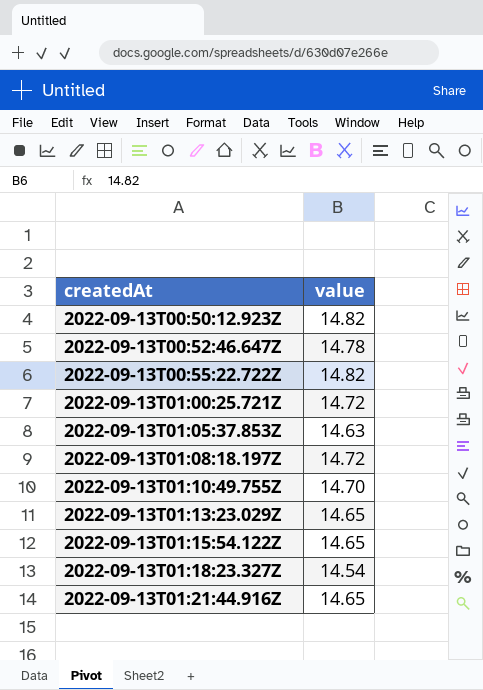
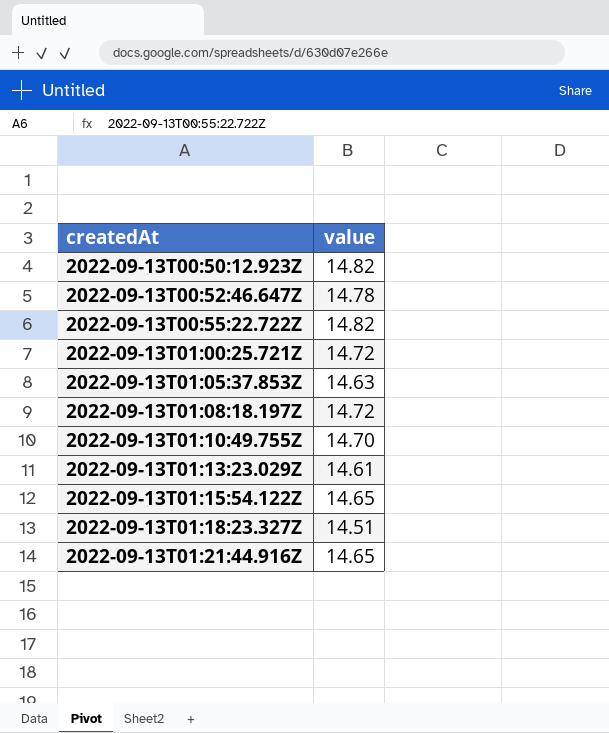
2022-09-13T01:13:23.029Z | value: 14.65 -> 14.61
2022-09-13T01:18:23.327Z | value: 14.54 -> 14.51

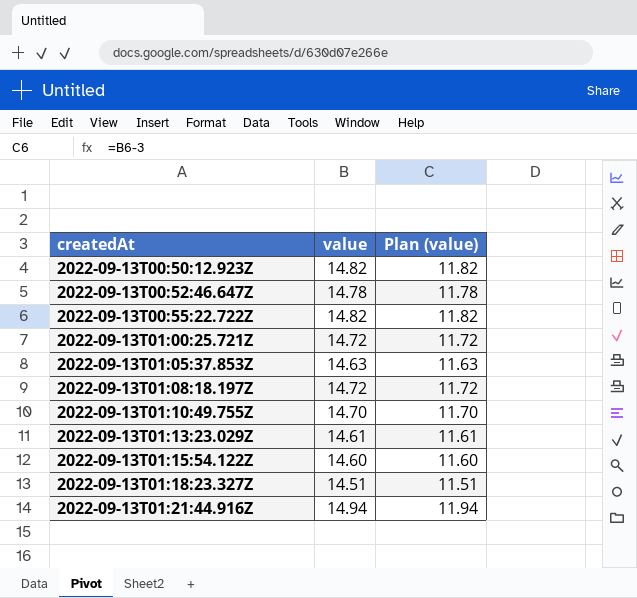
column Plan (value) | formula: none -> [value] - 3
2022-09-13T01:15:54.122Z | value: 14.65 -> 14.60
2022-09-13T01:21:44.916Z | value: 14.65 -> 14.94

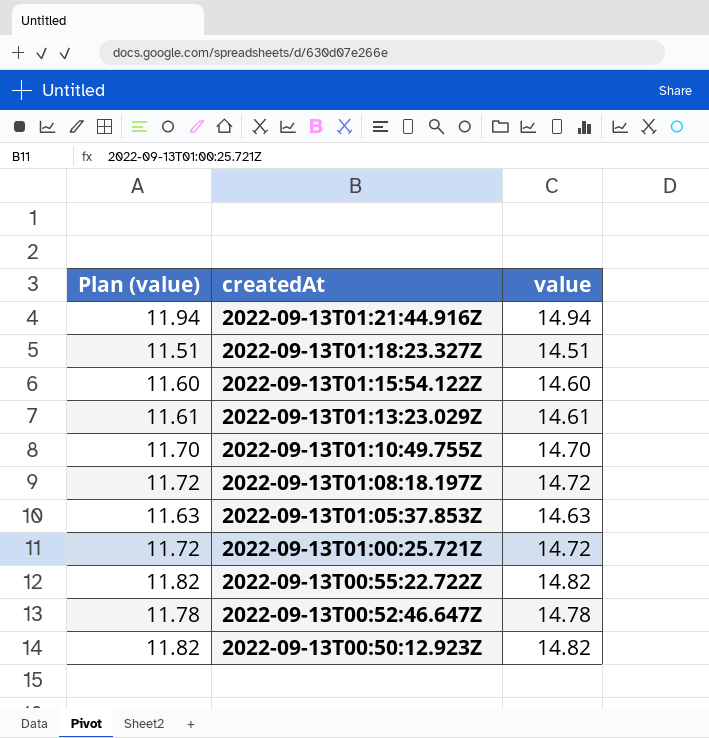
row order: createdAt ascending -> createdAt descending
column Plan (value) | position: 3 -> 1

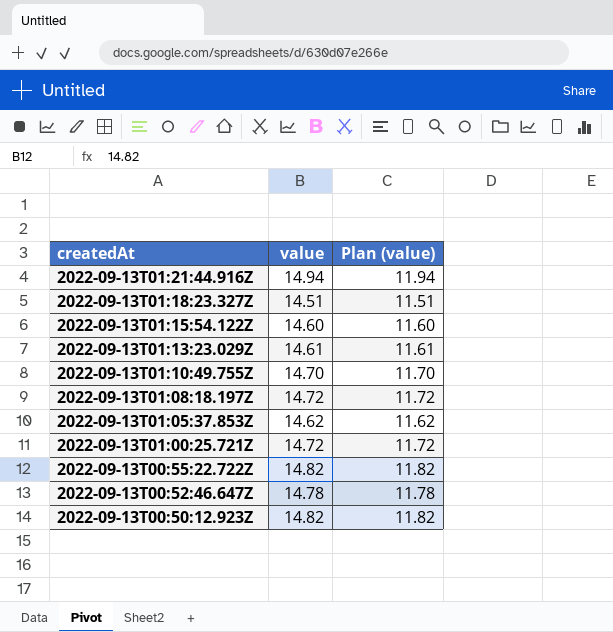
column Plan (value) | position: 1 -> 3
2022-09-13T01:05:37.853Z | value: 14.63 -> 14.62
2022-09-13T01:05:37.853Z | Plan (value): 11.63 -> 11.62

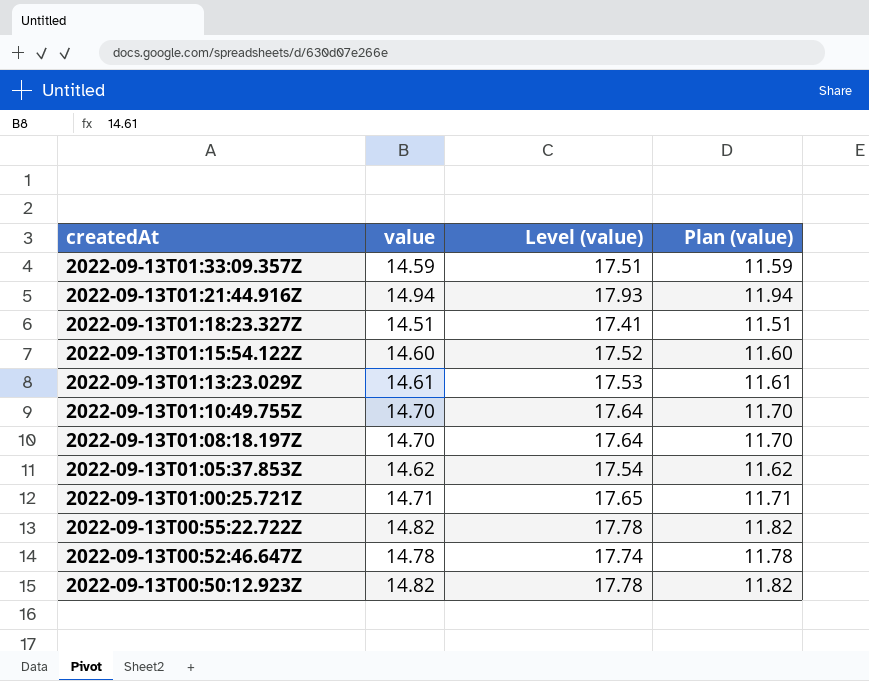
column Level (value) | formula: none -> [value] * 1.2
row 2022-09-13T01:33:09.357Z: none -> 14.59 | 17.51 | 11.59
2022-09-13T01:08:18.197Z | value: 14.72 -> 14.70
2022-09-13T01:08:18.197Z | Plan (value): 11.72 -> 11.70
2022-09-13T01:00:25.721Z | value: 14.72 -> 14.71
2022-09-13T01:00:25.721Z | Plan (value): 11.72 -> 11.71

